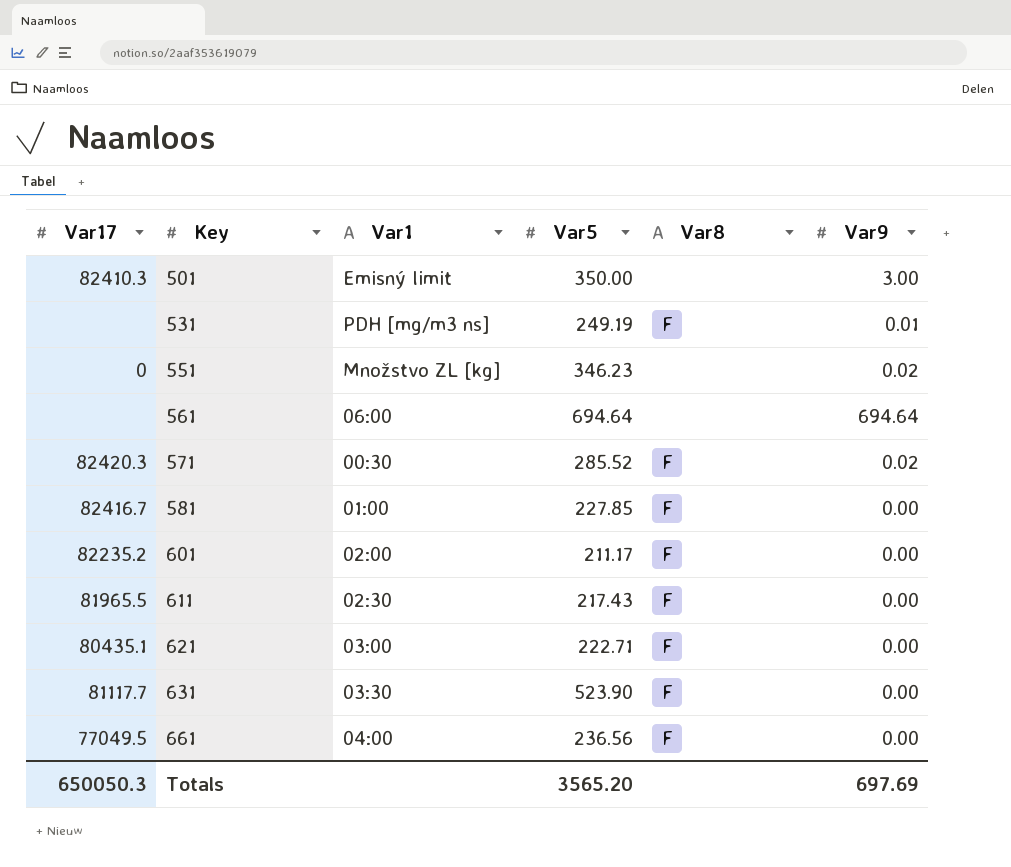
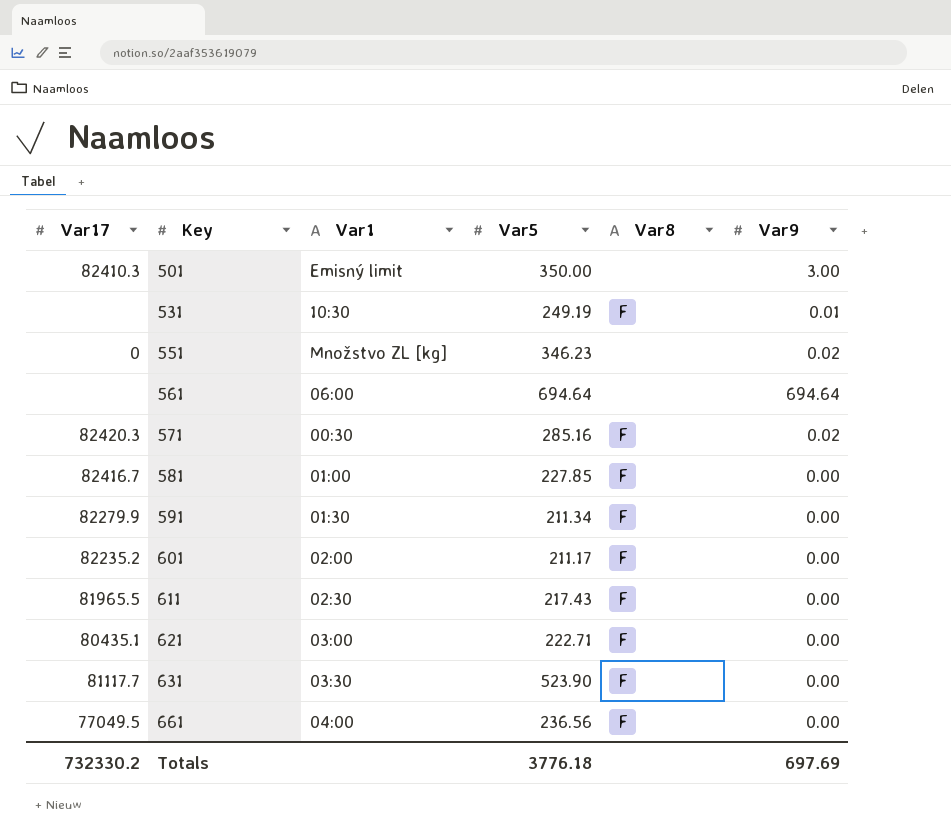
531 | Var1: PDH [mg/m3 ns] -> 10:30
571 | Var5: 285.52 -> 285.16
row 591: none -> 82279.9 | 01:30 | 211.34 | F | 0.00
Totals | Var17: 650050.3 -> 732330.2
Totals | Var5: 3565.20 -> 3776.18

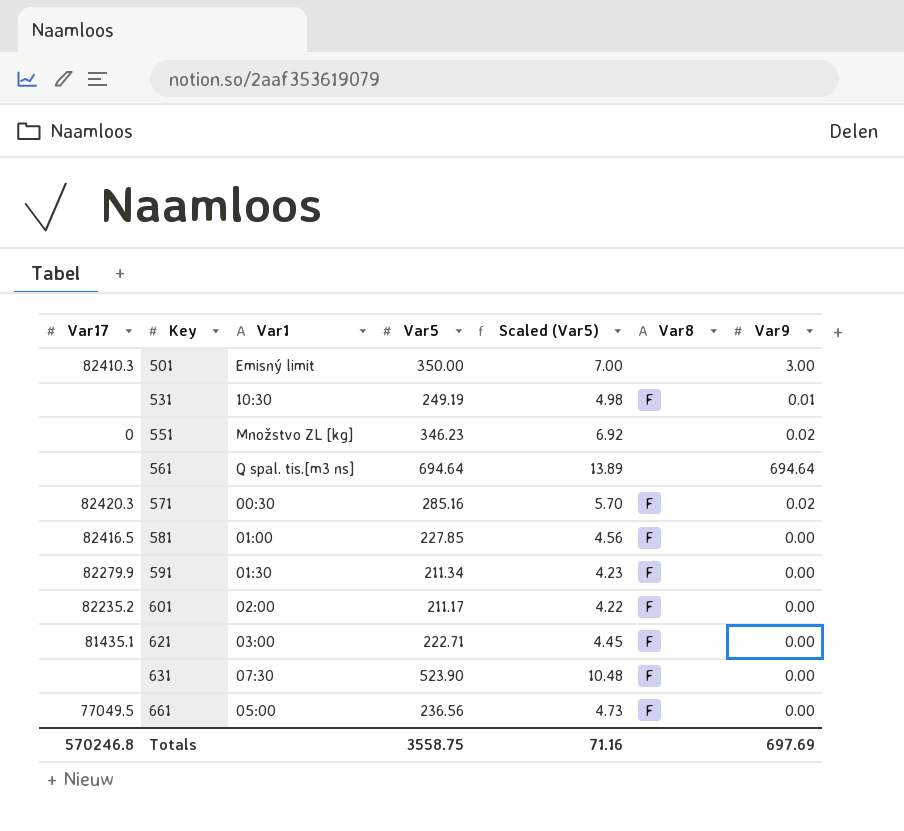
column Scaled (Var5) | formula: none -> [Var5] * 0.02
row 611: 81965.5 | 02:30 | 217.43 | F | 0.00 -> none
561 | Var1: 06:00 -> Q spal. tis.[m3 ns]
581 | Var17: 82416.7 -> 82416.5
621 | Var17: 80435.1 -> 81435.1
631 | Var17: 81117.7 -> none
631 | Var1: 03:30 -> 07:30
661 | Var1: 04:00 -> 05:00
Totals | Var17: 732330.2 -> 570246.8
Totals | Var5: 3776.18 -> 3558.75

